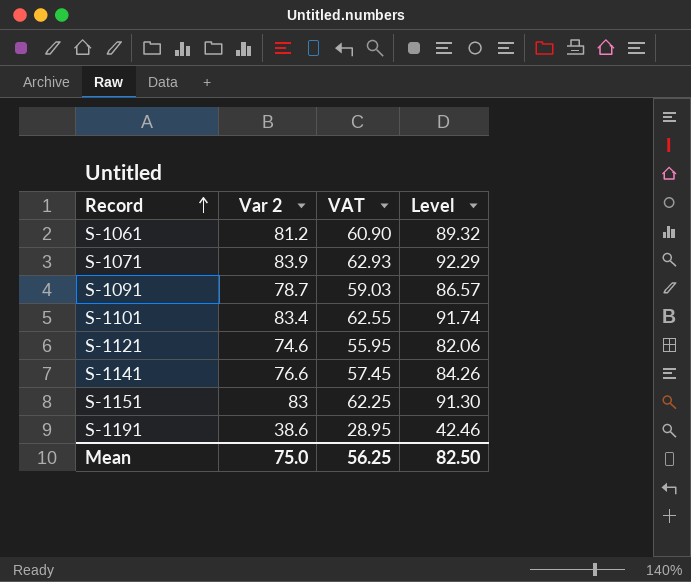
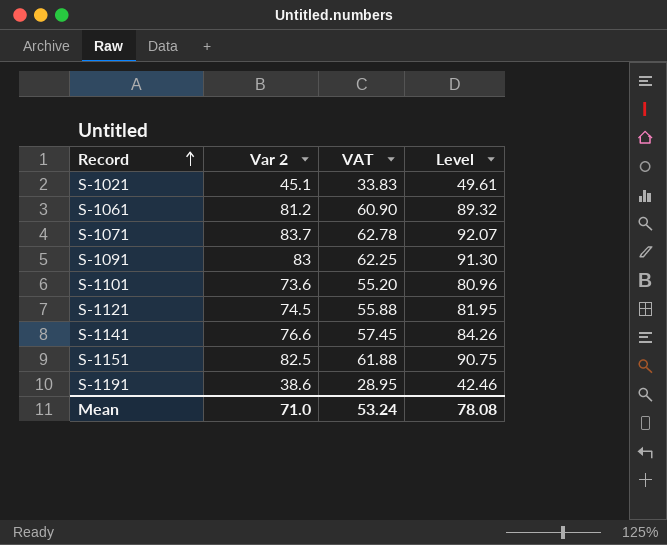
row S-1021: none -> 45.1 | 33.83 | 49.61
S-1071 | Var 2: 83.9 -> 83.7
S-1071 | VAT: 62.93 -> 62.78
S-1071 | Level: 92.29 -> 92.07
S-1091 | Var 2: 78.7 -> 83
S-1091 | VAT: 59.03 -> 62.25
S-1091 | Level: 86.57 -> 91.30
S-1101 | Var 2: 83.4 -> 73.6
S-1101 | VAT: 62.55 -> 55.20
S-1101 | Level: 91.74 -> 80.96
S-1121 | Var 2: 74.6 -> 74.5
S-1121 | VAT: 55.95 -> 55.88
S-1121 | Level: 82.06 -> 81.95
S-1151 | Var 2: 83 -> 82.5
S-1151 | VAT: 62.25 -> 61.88
S-1151 | Level: 91.30 -> 90.75
Mean | Var 2: 75.0 -> 71.0
Mean | VAT: 56.25 -> 53.24
Mean | Level: 82.50 -> 78.08

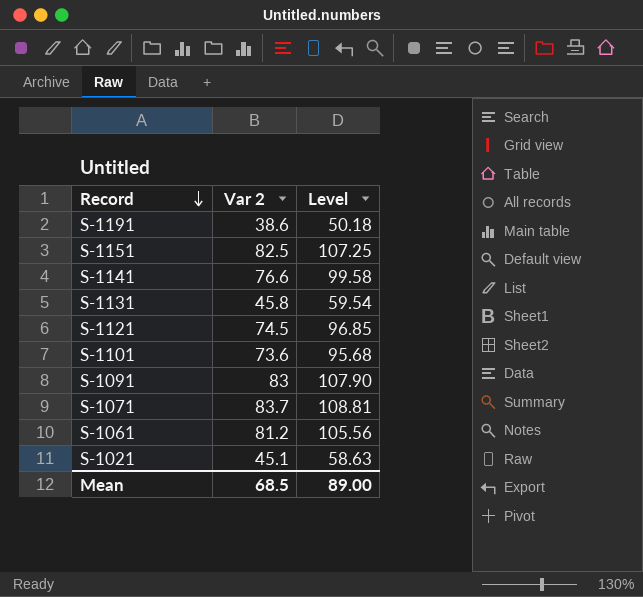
row order: Record ascending -> Record descending
column VAT | formula: [Var 2] * 0.75 -> none
column Level | formula: [Var 2] * 1.1 -> [Var 2] * 1.3
row S-1131: none -> 45.8 | 59.54
Mean | Var 2: 71.0 -> 68.5
Mean | Level: 78.08 -> 89.00

